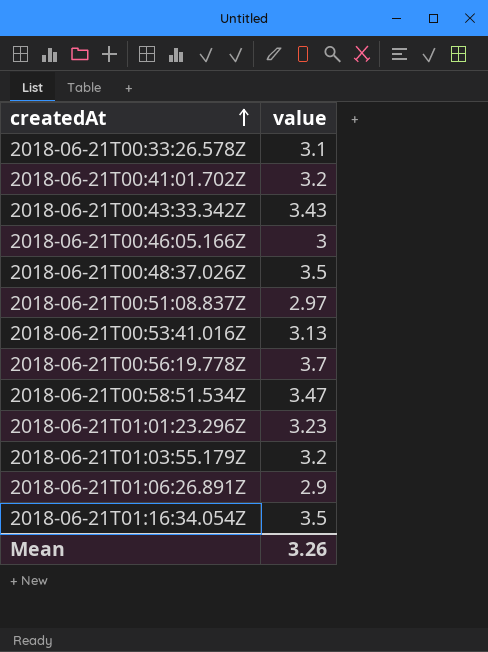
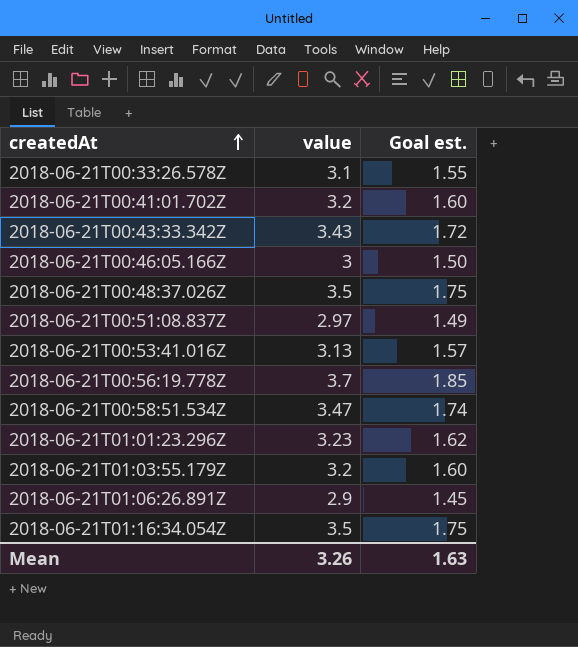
column Goal est. | formula: none -> [value] * 0.5

